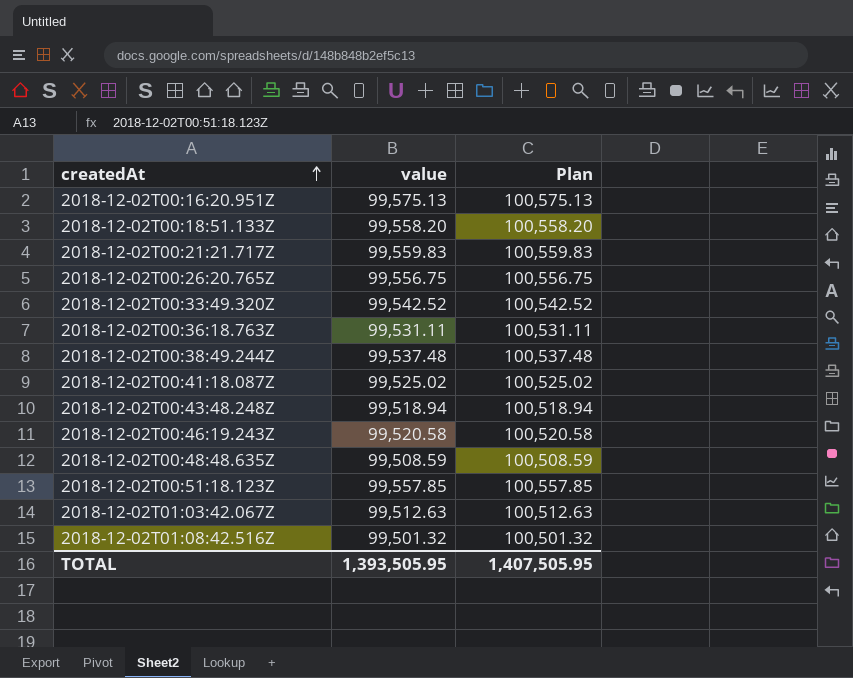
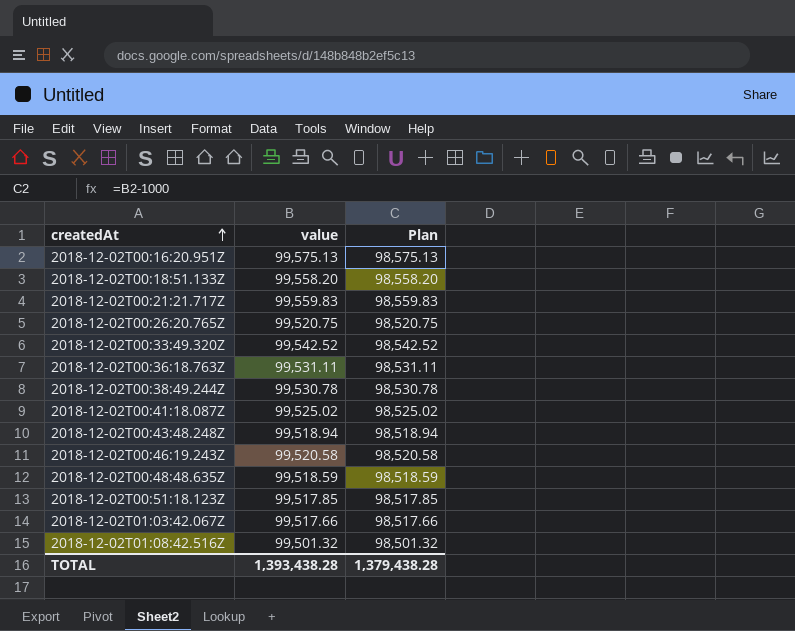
column Plan | formula: [value] + 1000 -> [value] - 1000
2018-12-02T00:26:20.765Z | value: 99,556.75 -> 99,520.75
2018-12-02T00:38:49.244Z | value: 99,537.48 -> 99,530.78
2018-12-02T00:48:48.635Z | value: 99,508.59 -> 99,518.59
2018-12-02T00:51:18.123Z | value: 99,557.85 -> 99,517.85
2018-12-02T01:03:42.067Z | value: 99,512.63 -> 99,517.66
TOTAL | value: 1,393,505.95 -> 1,393,438.28
TOTAL | Plan: 1,407,505.95 -> 1,379,438.28

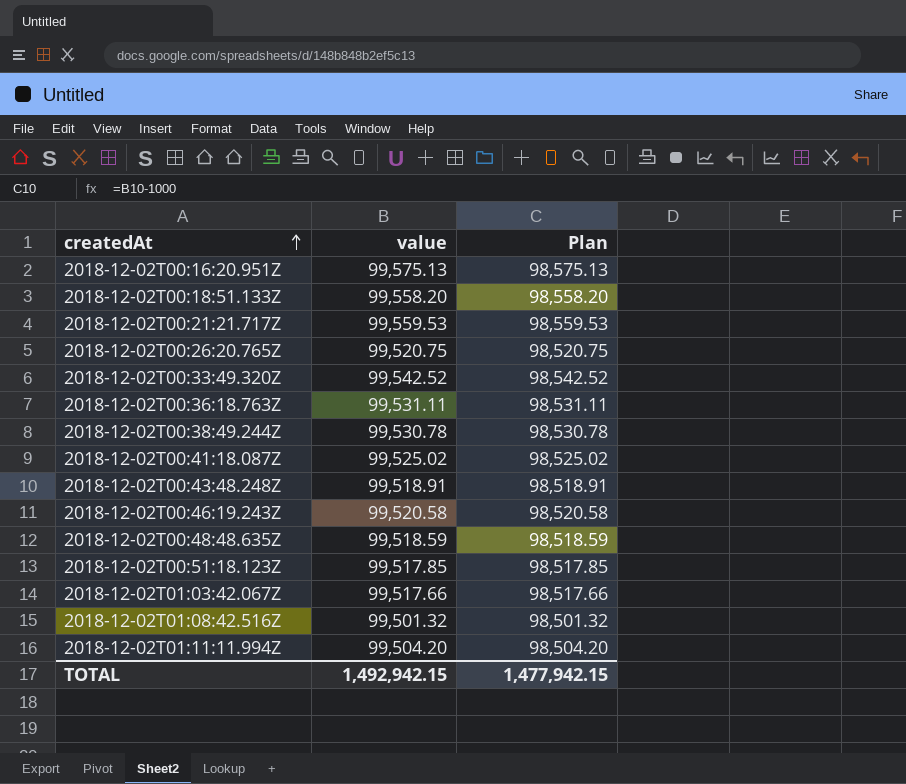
2018-12-02T00:21:21.717Z | value: 99,559.83 -> 99,559.53
2018-12-02T00:21:21.717Z | Plan: 98,559.83 -> 98,559.53
2018-12-02T00:43:48.248Z | value: 99,518.94 -> 99,518.91
2018-12-02T00:43:48.248Z | Plan: 98,518.94 -> 98,518.91
row 2018-12-02T01:11:11.994Z: none -> 99,504.20 | 98,504.20
TOTAL | value: 1,393,438.28 -> 1,492,942.15
TOTAL | Plan: 1,379,438.28 -> 1,477,942.15

